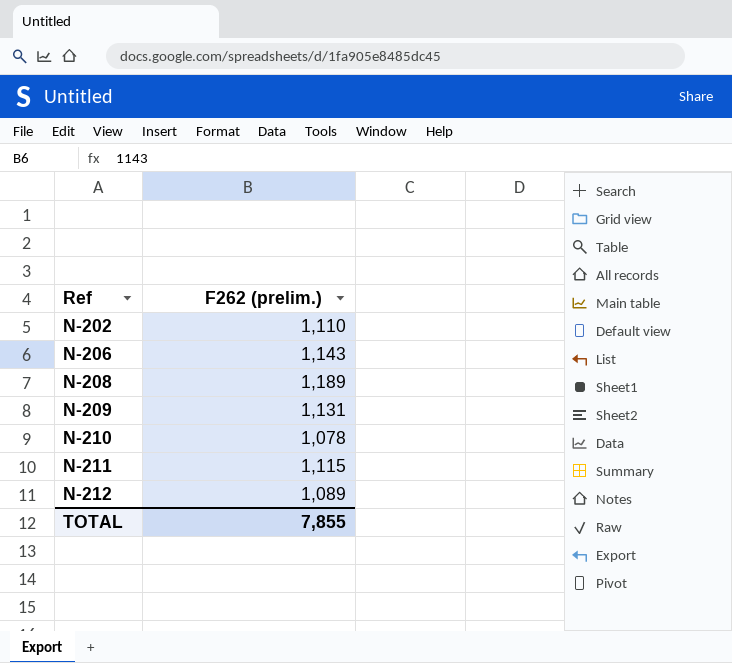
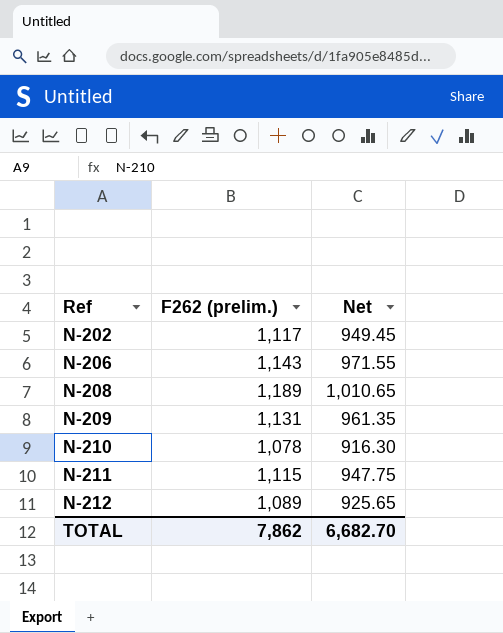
column Net | formula: none -> [F262 (prelim.)] * 0.85
N-202 | F262 (prelim.): 1,110 -> 1,117
TOTAL | F262 (prelim.): 7,855 -> 7,862

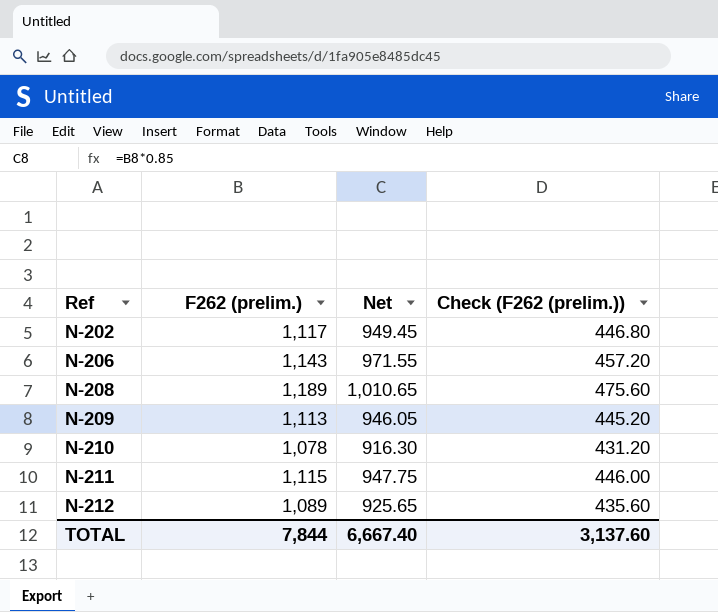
column Check (F262 (prelim.)) | formula: none -> [F262 (prelim.)] * 0.4
N-209 | F262 (prelim.): 1,131 -> 1,113
N-209 | Net: 961.35 -> 946.05
TOTAL | F262 (prelim.): 7,862 -> 7,844
TOTAL | Net: 6,682.70 -> 6,667.40

